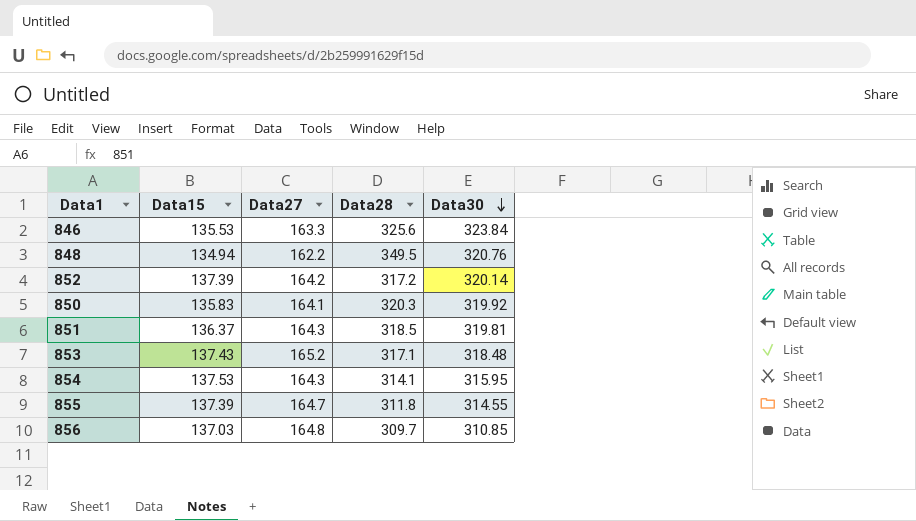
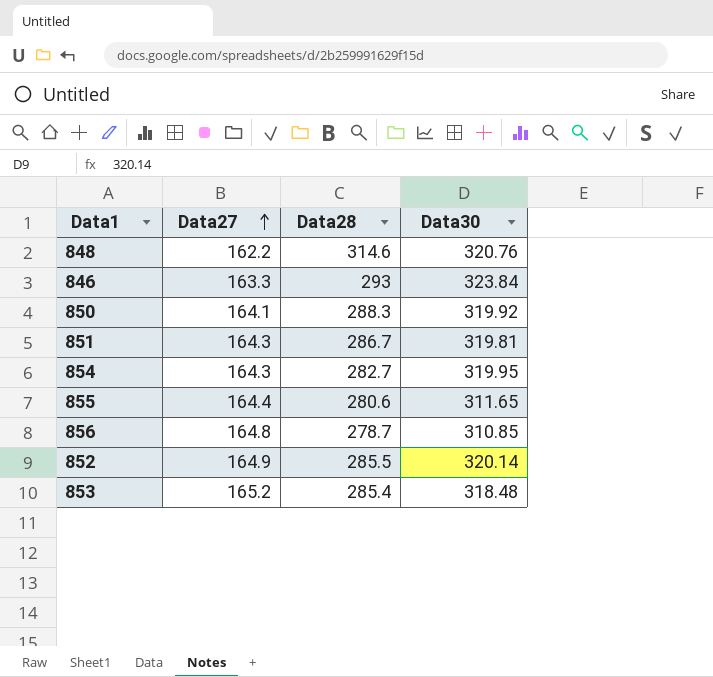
row order: Data30 descending -> Data27 ascending
column Data15 | position: 2 -> none
848 | Data28: 349.5 -> 314.6
846 | Data28: 325.6 -> 293
850 | Data28: 320.3 -> 288.3
851 | Data28: 318.5 -> 286.7
854 | Data28: 314.1 -> 282.7
854 | Data30: 315.95 -> 319.95
855 | Data27: 164.7 -> 164.4
855 | Data28: 311.8 -> 280.6
855 | Data30: 314.55 -> 311.65
856 | Data28: 309.7 -> 278.7
852 | Data27: 164.2 -> 164.9
852 | Data28: 317.2 -> 285.5
853 | Data28: 317.1 -> 285.4

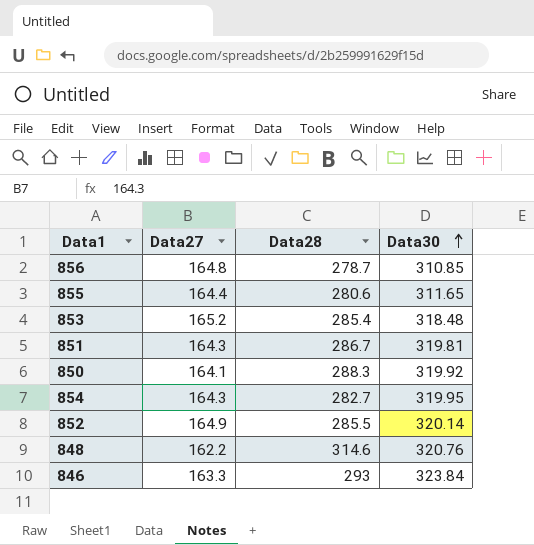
row order: Data27 ascending -> Data30 ascending

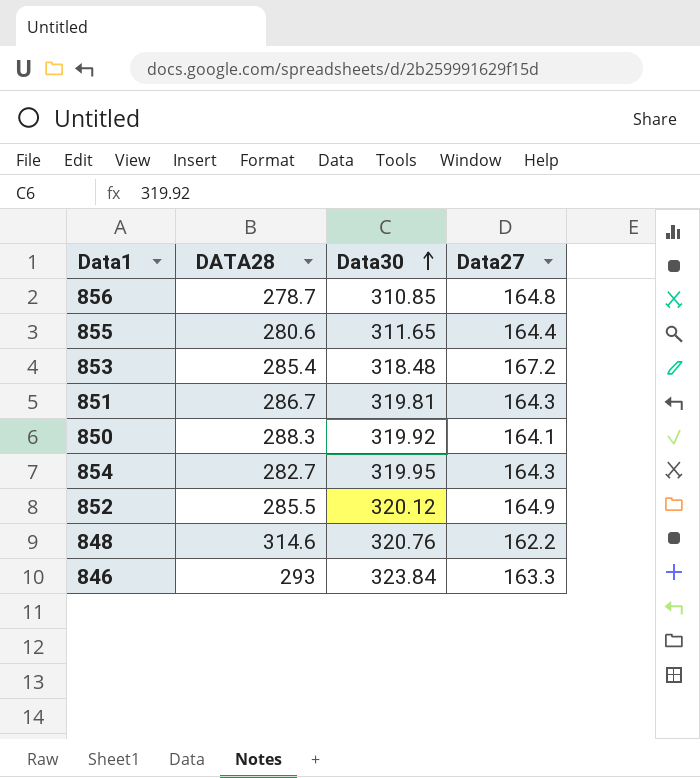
column name: Data28 -> DATA28
column Data27 | position: 2 -> 4
853 | Data27: 165.2 -> 167.2
852 | Data30: 320.14 -> 320.12

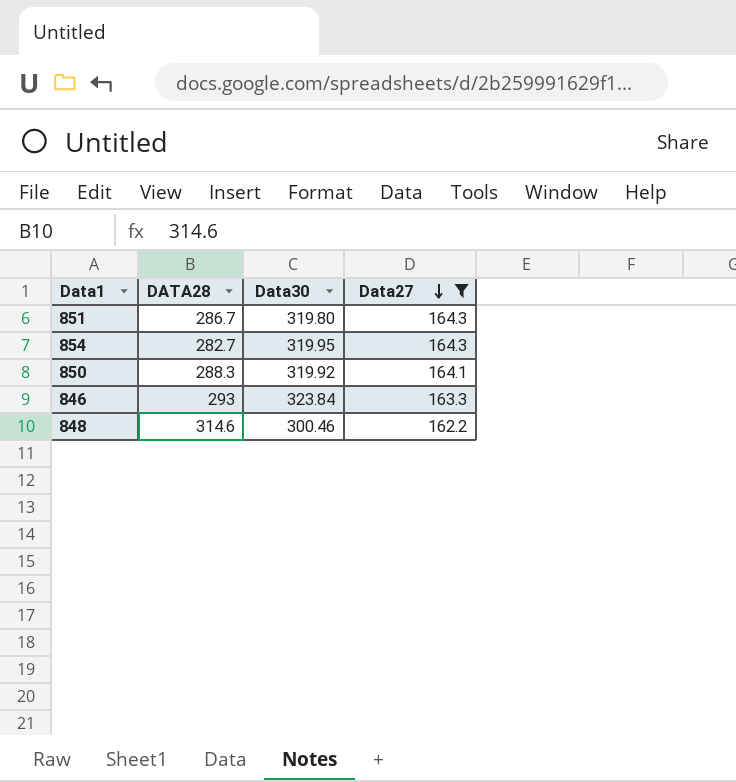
filter: none -> Data27 <= 164.3
row order: Data30 ascending -> Data27 descending
851 | Data30: 319.81 -> 319.80
848 | Data30: 320.76 -> 300.46

